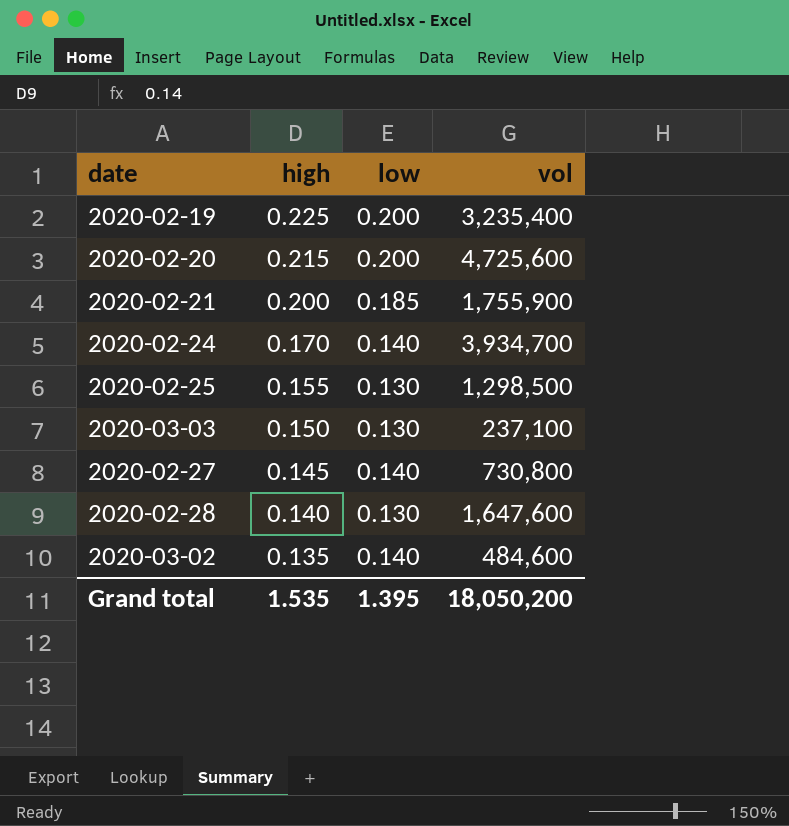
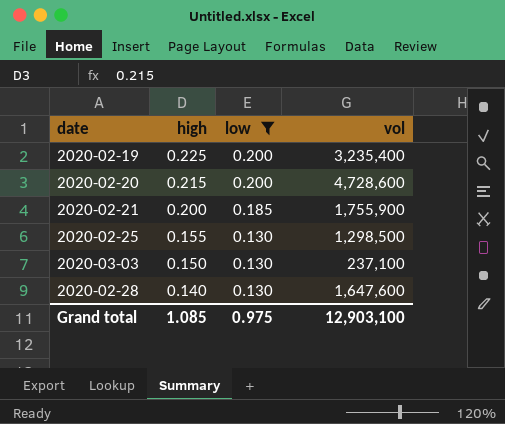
filter: none -> low != 0.140
2020-02-20 | vol: 4,725,600 -> 4,728,600
Grand total | high: 1.535 -> 1.085
Grand total | low: 1.395 -> 0.975
Grand total | vol: 18,050,200 -> 12,903,100

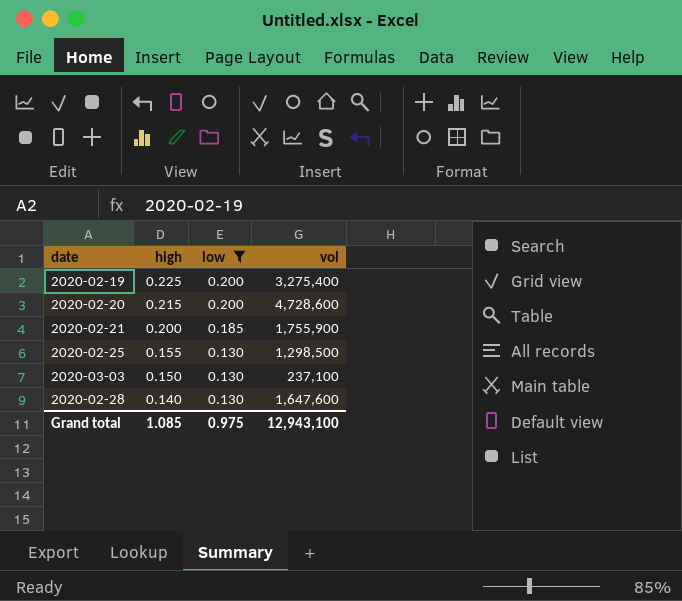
2020-02-19 | vol: 3,235,400 -> 3,275,400
Grand total | vol: 12,903,100 -> 12,943,100

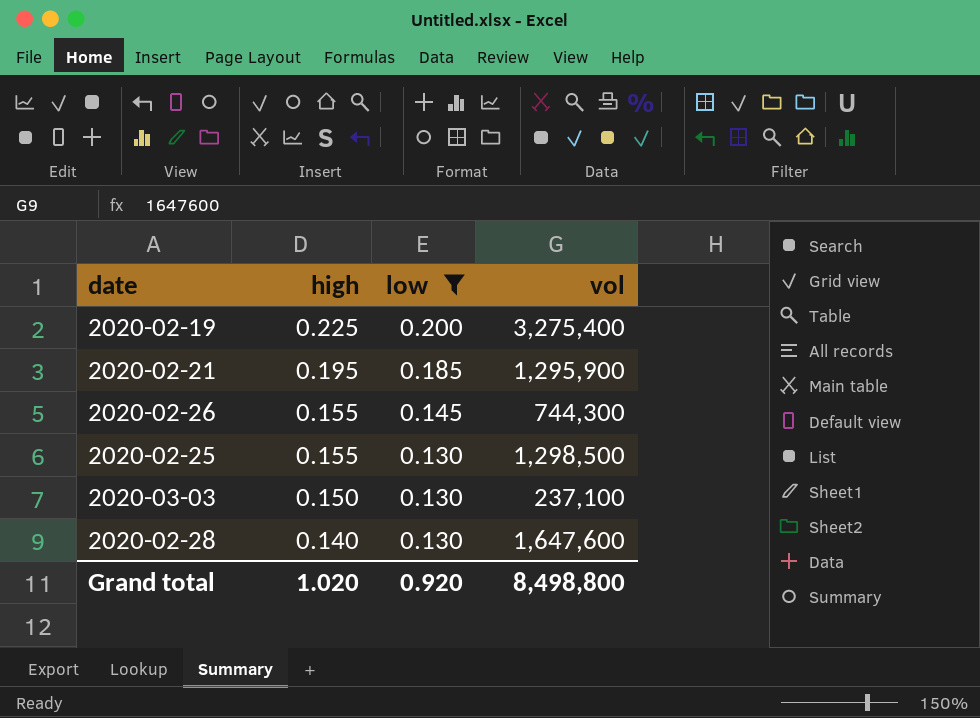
row 2020-02-20: 0.215 | 0.200 | 4,728,600 -> none
2020-02-21 | high: 0.200 -> 0.195
2020-02-21 | vol: 1,755,900 -> 1,295,900
row 2020-02-26: none -> 0.155 | 0.145 | 744,300
Grand total | high: 1.085 -> 1.020
Grand total | low: 0.975 -> 0.920
Grand total | vol: 12,943,100 -> 8,498,800

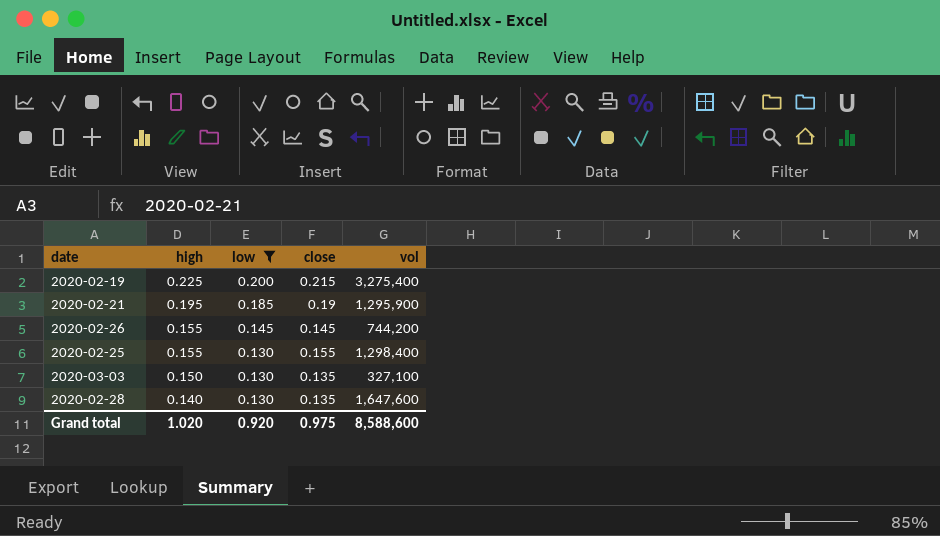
column close | position: none -> 4
2020-02-26 | vol: 744,300 -> 744,200
2020-02-25 | vol: 1,298,500 -> 1,298,400
2020-03-03 | vol: 237,100 -> 327,100
Grand total | vol: 8,498,800 -> 8,588,600

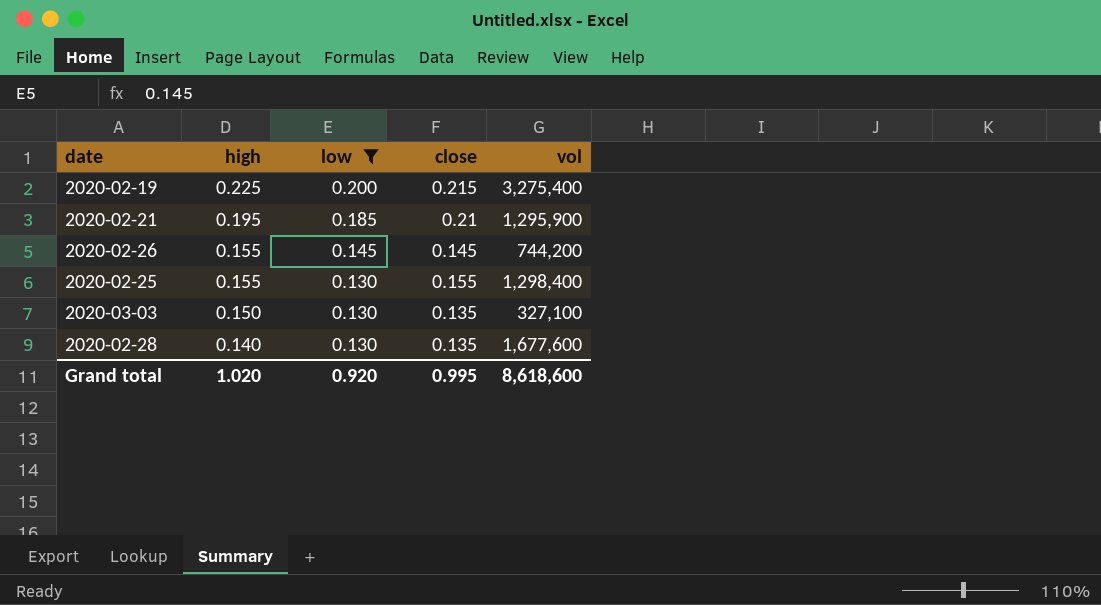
2020-02-21 | close: 0.19 -> 0.21
2020-02-28 | vol: 1,647,600 -> 1,677,600
Grand total | close: 0.975 -> 0.995
Grand total | vol: 8,588,600 -> 8,618,600

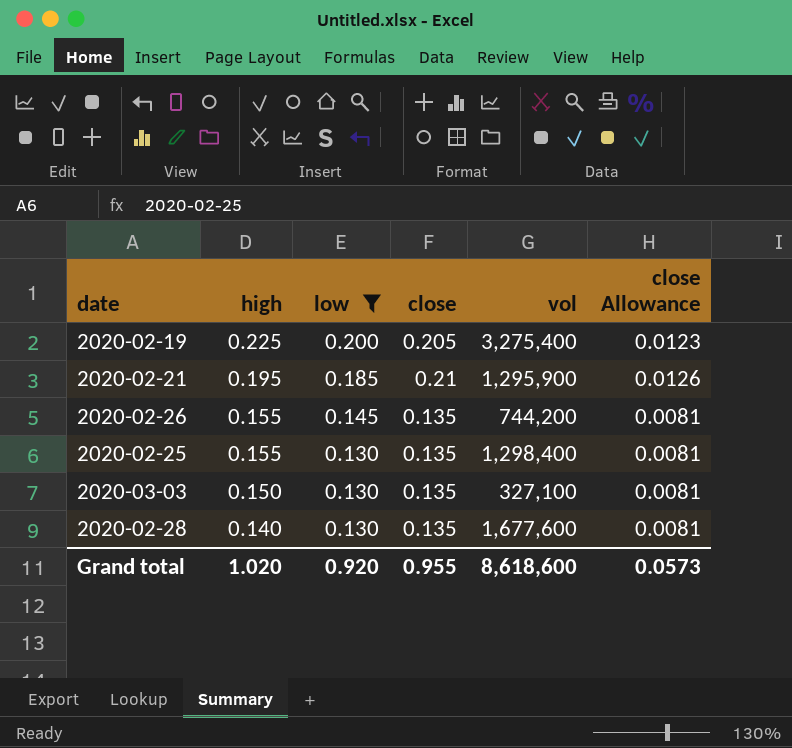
column close Allowance | formula: none -> [close] * 0.06
2020-02-19 | close: 0.215 -> 0.205
2020-02-26 | close: 0.145 -> 0.135
2020-02-25 | close: 0.155 -> 0.135
Grand total | close: 0.995 -> 0.955

